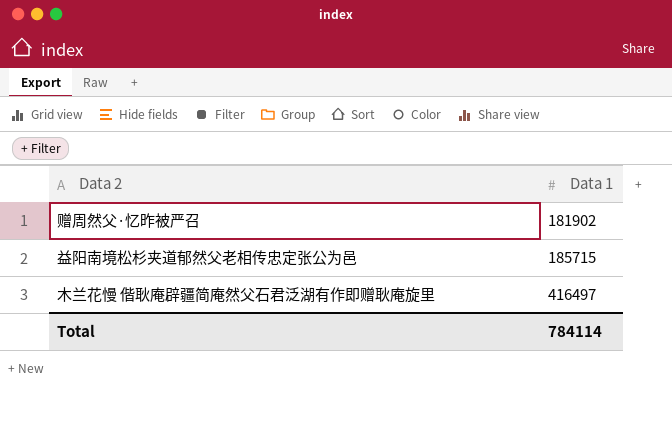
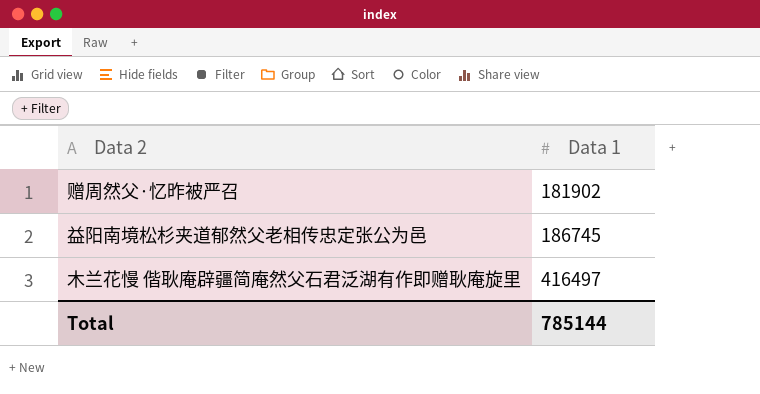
益阳南境松杉夹道郁然父老相传忠定张公为邑 | Data 1: 185715 -> 186745
Total | Data 1: 784114 -> 785144

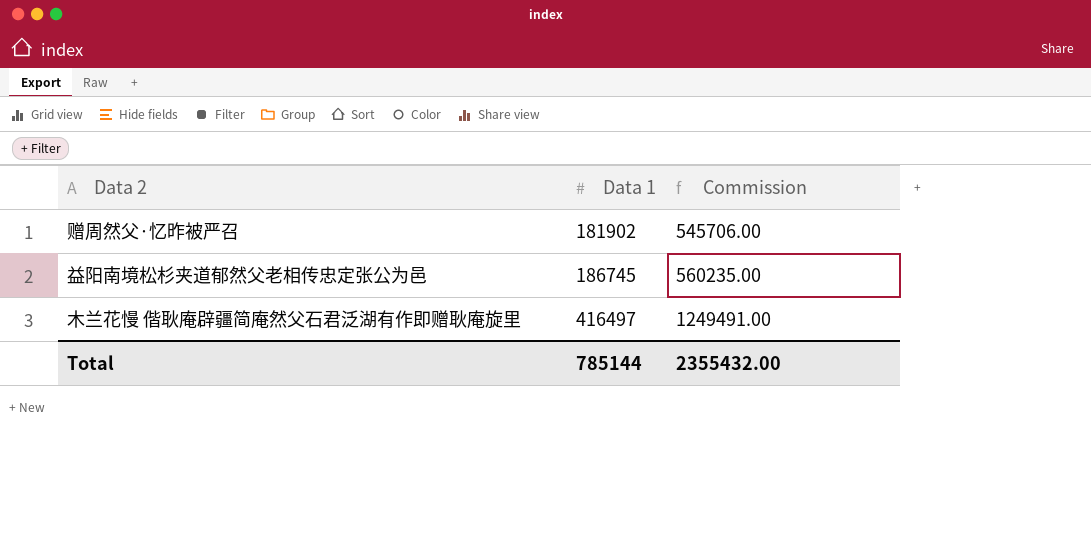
column Commission | formula: none -> [Data 1] * 3

